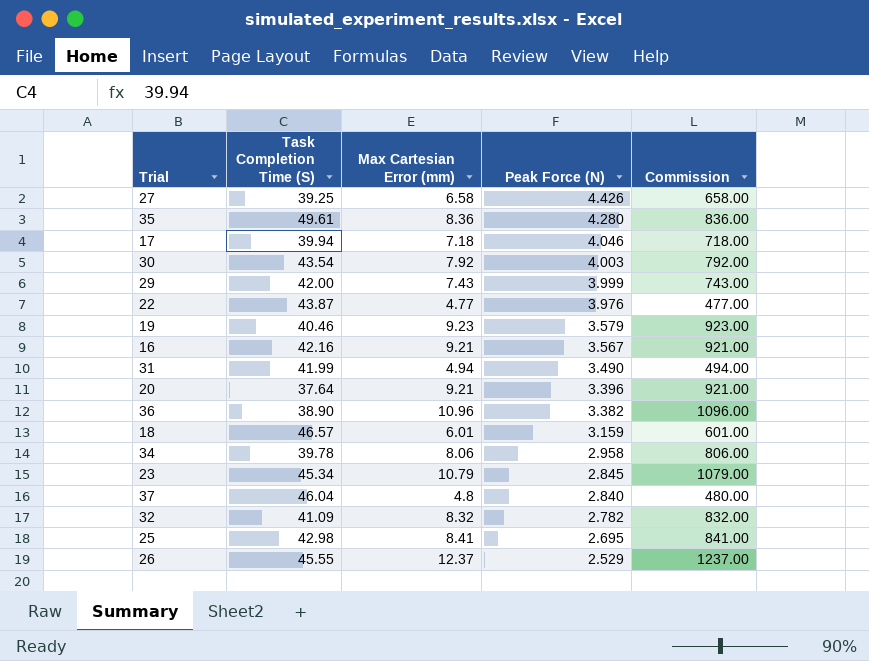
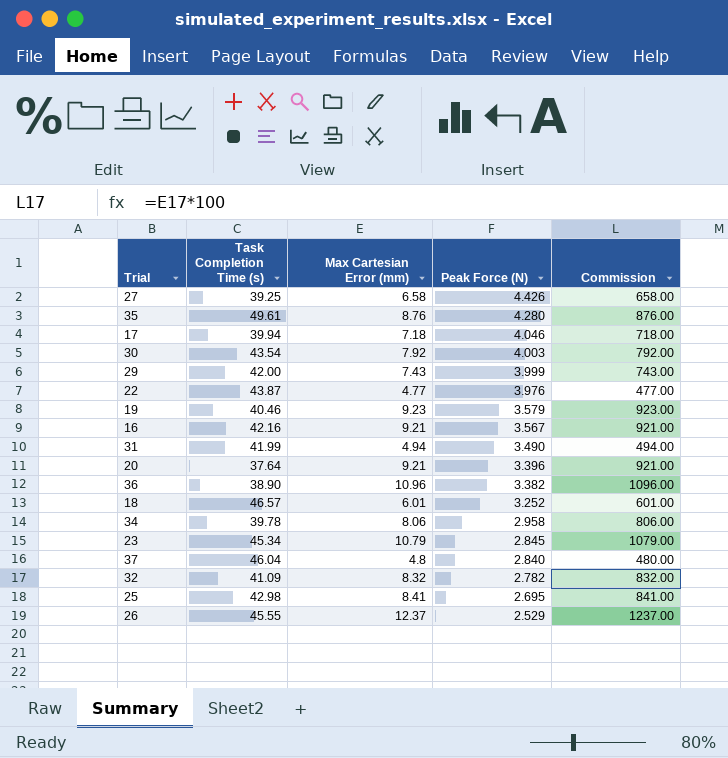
column name: Task Completion Time (S) -> Task Completion Time (s)
35 | Max Cartesian Error (mm): 8.36 -> 8.76
35 | Commission: 836.00 -> 876.00
18 | Peak Force (N): 3.159 -> 3.252

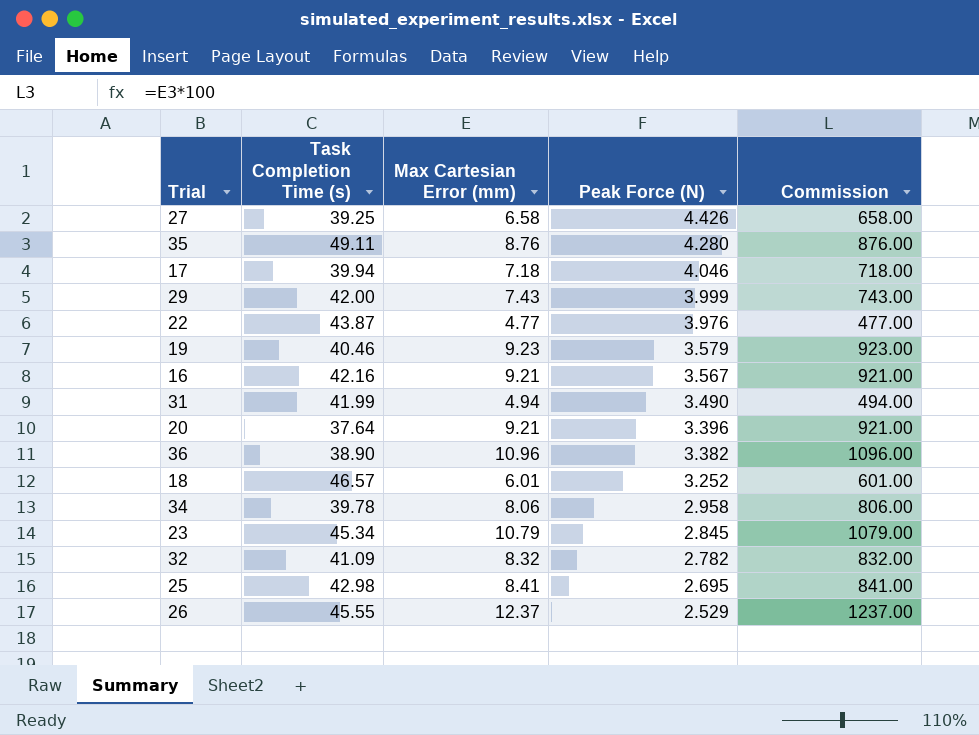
row 30: 43.54 | 7.92 | 4.003 | 792.00 -> none
row 37: 46.04 | 4.8 | 2.840 | 480.00 -> none
35 | Task Completion Time (s): 49.61 -> 49.11

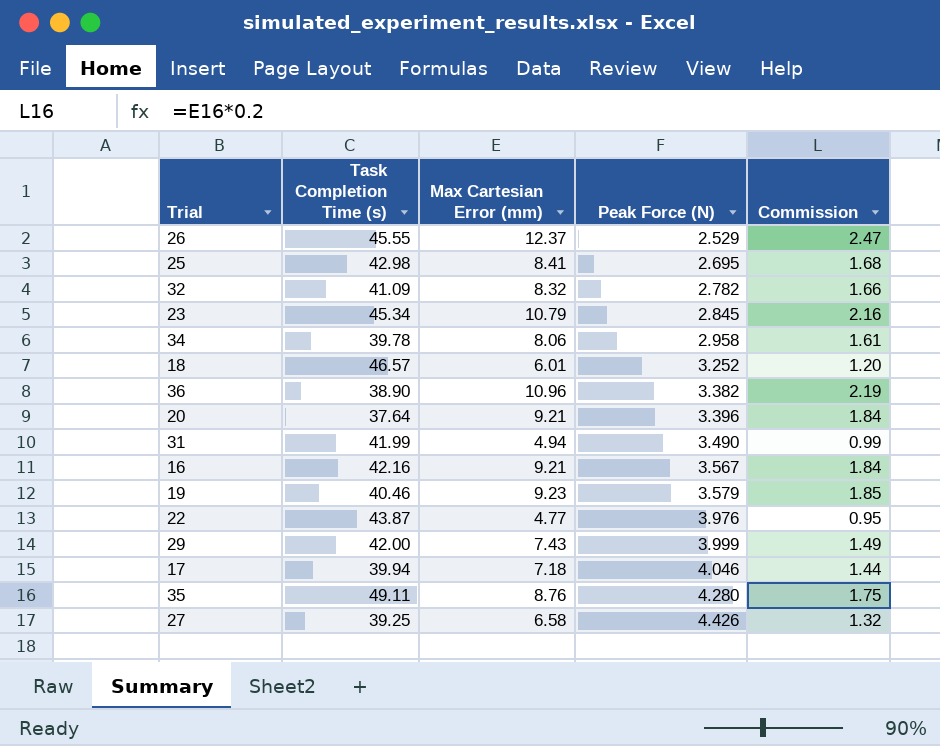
row order: Peak Force (N) descending -> Peak Force (N) ascending
column Commission | formula: [Max Cartesian Error (mm)] * 100 -> [Max Cartesian Error (mm)] * 0.2

